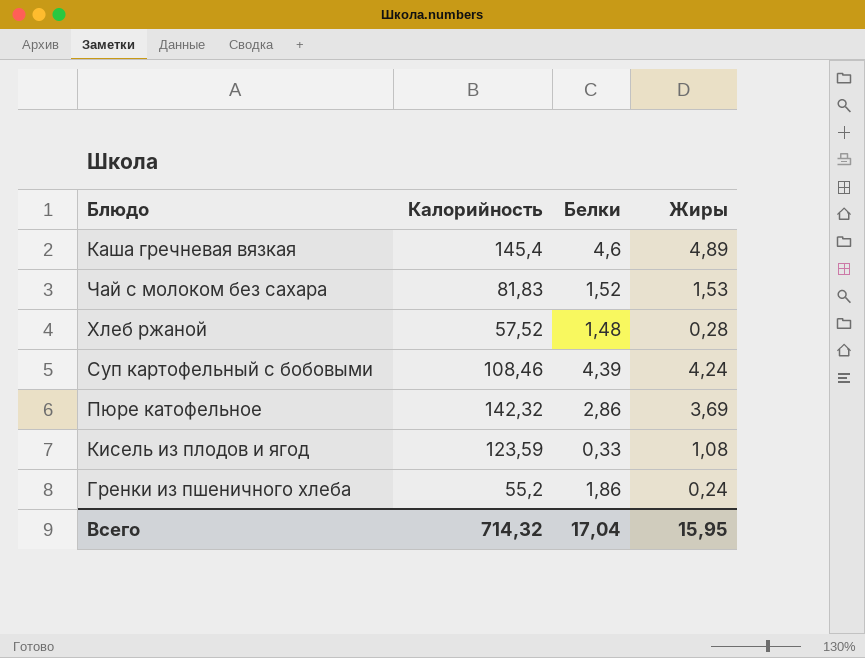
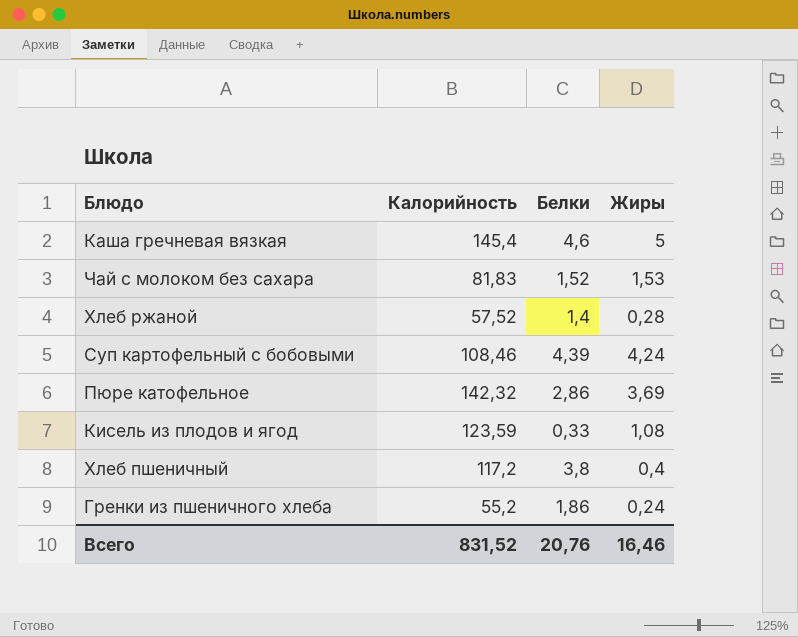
Каша гречневая вязкая | Жиры: 4,89 -> 5
Хлеб ржаной | Белки: 1,48 -> 1,4
row Хлеб пшеничный: none -> 117,2 | 3,8 | 0,4
Всего | Калорийность: 714,32 -> 831,52
Всего | Белки: 17,04 -> 20,76
Всего | Жиры: 15,95 -> 16,46

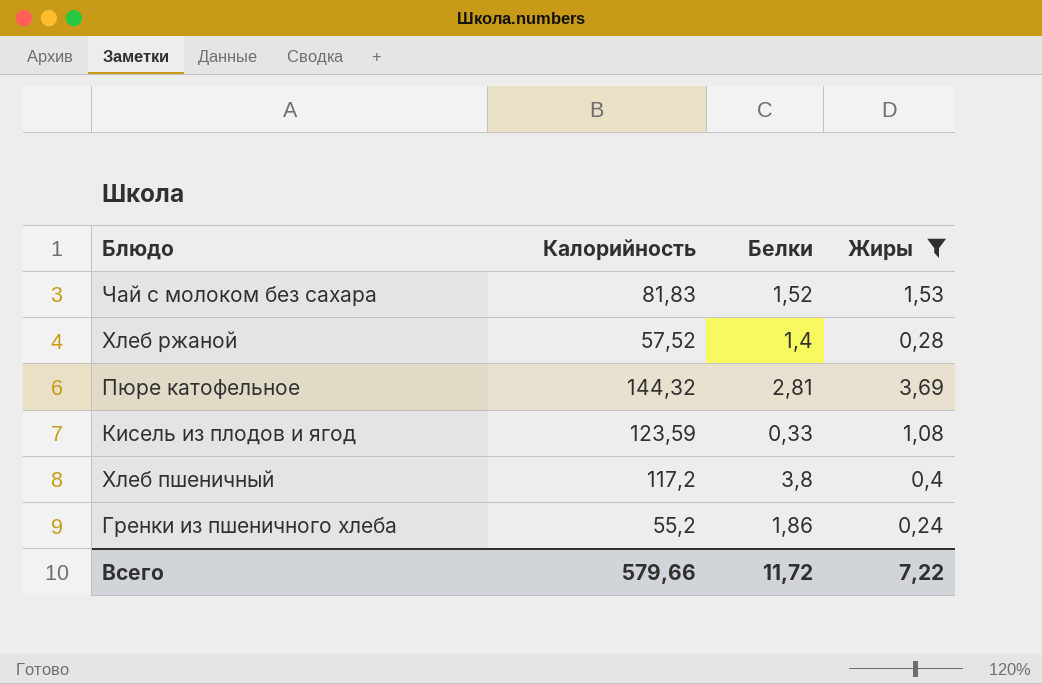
filter: none -> Жиры <= 3,69
Пюре катофельное | Калорийность: 142,32 -> 144,32
Пюре катофельное | Белки: 2,86 -> 2,81
Всего | Калорийность: 831,52 -> 579,66
Всего | Белки: 20,76 -> 11,72
Всего | Жиры: 16,46 -> 7,22

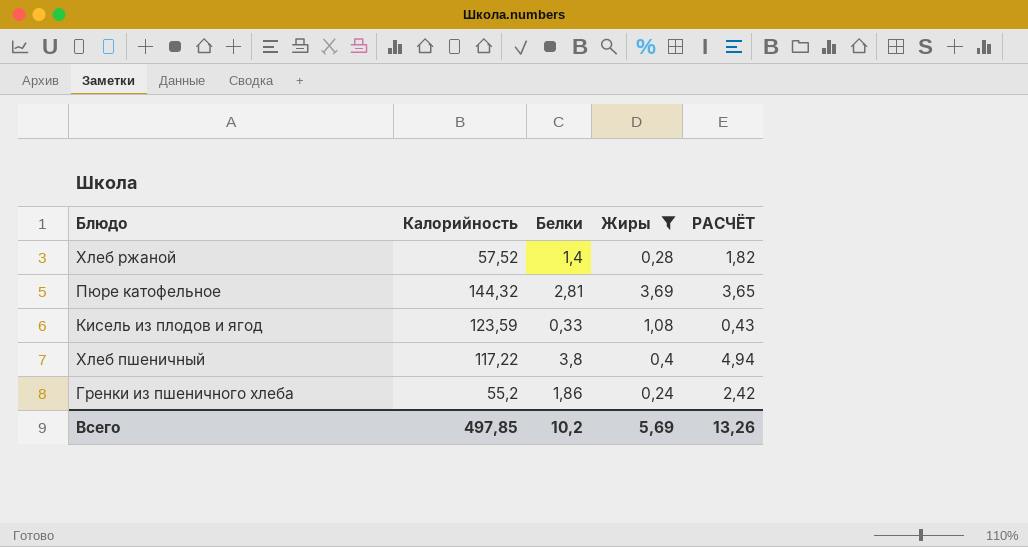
column РАСЧЁТ | formula: none -> [Белки] * 1,3
row Чай с молоком без сахара: 81,83 | 1,52 | 1,53 -> none
Хлеб пшеничный | Калорийность: 117,2 -> 117,22
Всего | Калорийность: 579,66 -> 497,85
Всего | Белки: 11,72 -> 10,2
Всего | Жиры: 7,22 -> 5,69

